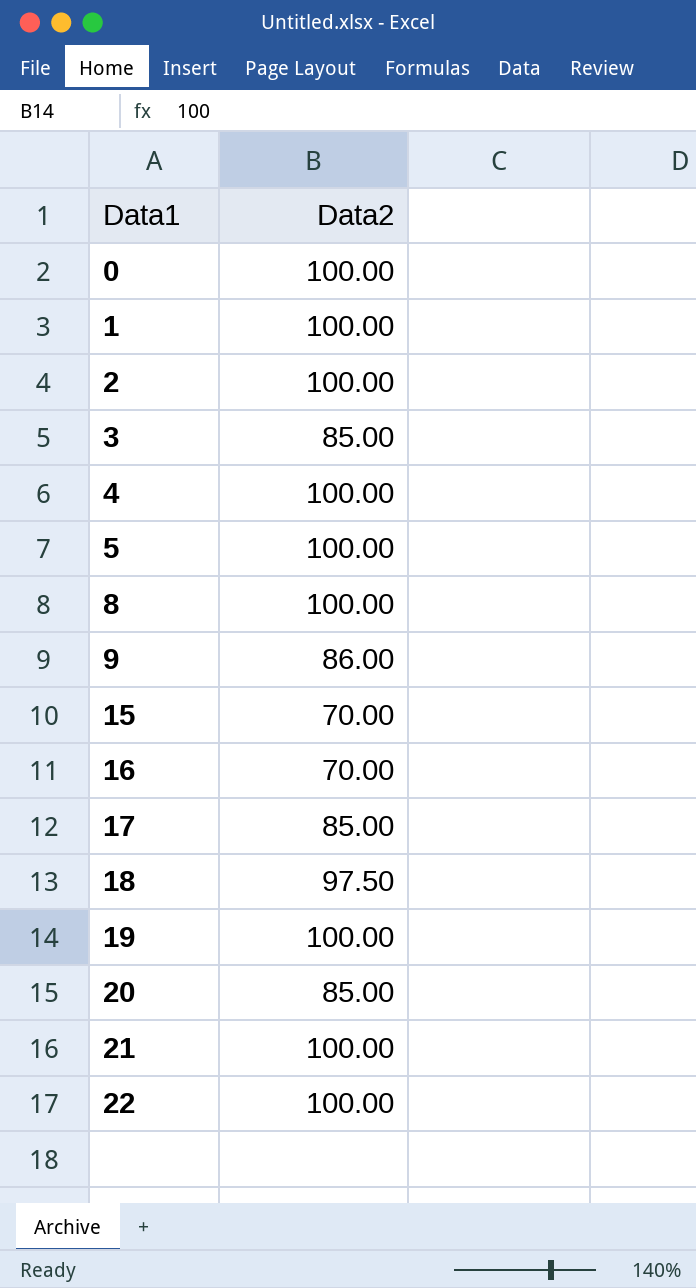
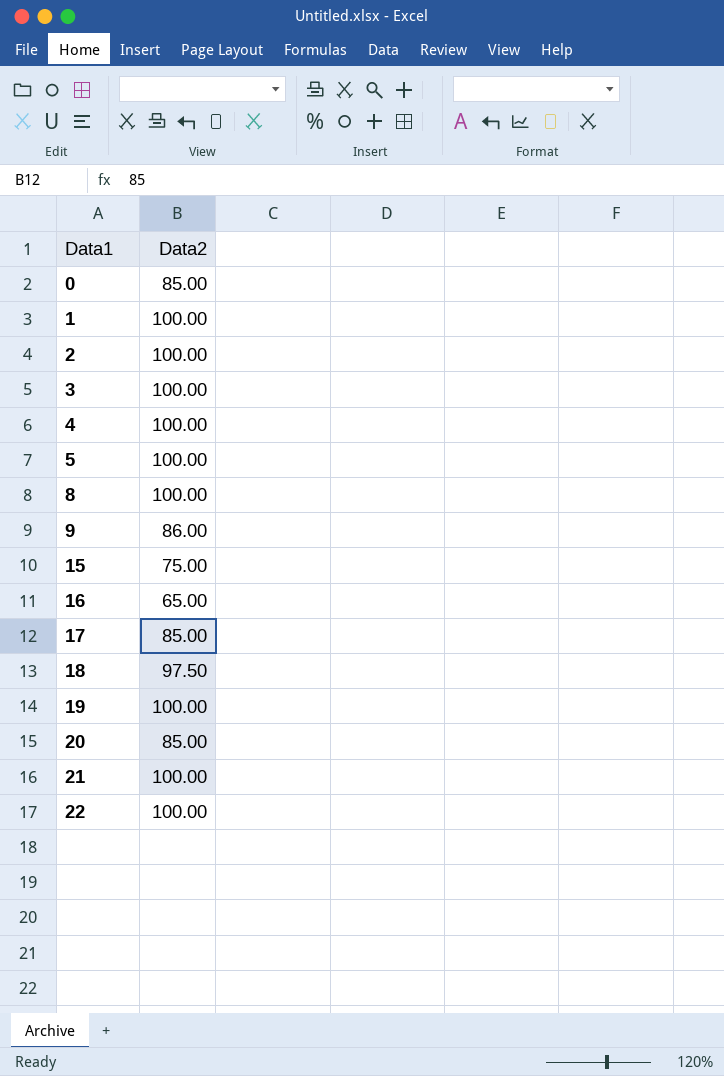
0 | Data2: 100.00 -> 85.00
3 | Data2: 85.00 -> 100.00
15 | Data2: 70.00 -> 75.00
16 | Data2: 70.00 -> 65.00

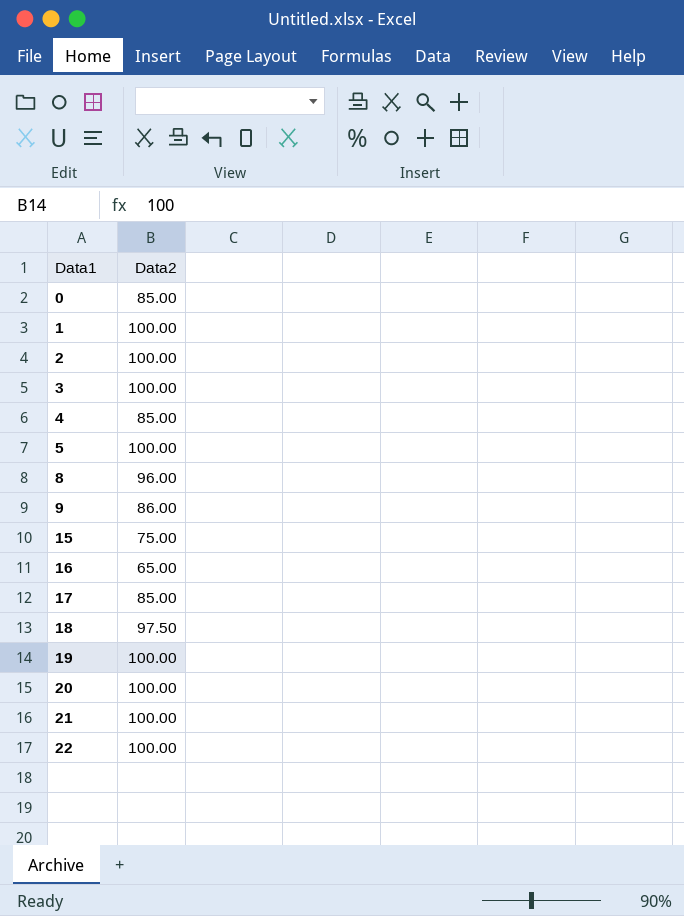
4 | Data2: 100.00 -> 85.00
8 | Data2: 100.00 -> 96.00
20 | Data2: 85.00 -> 100.00

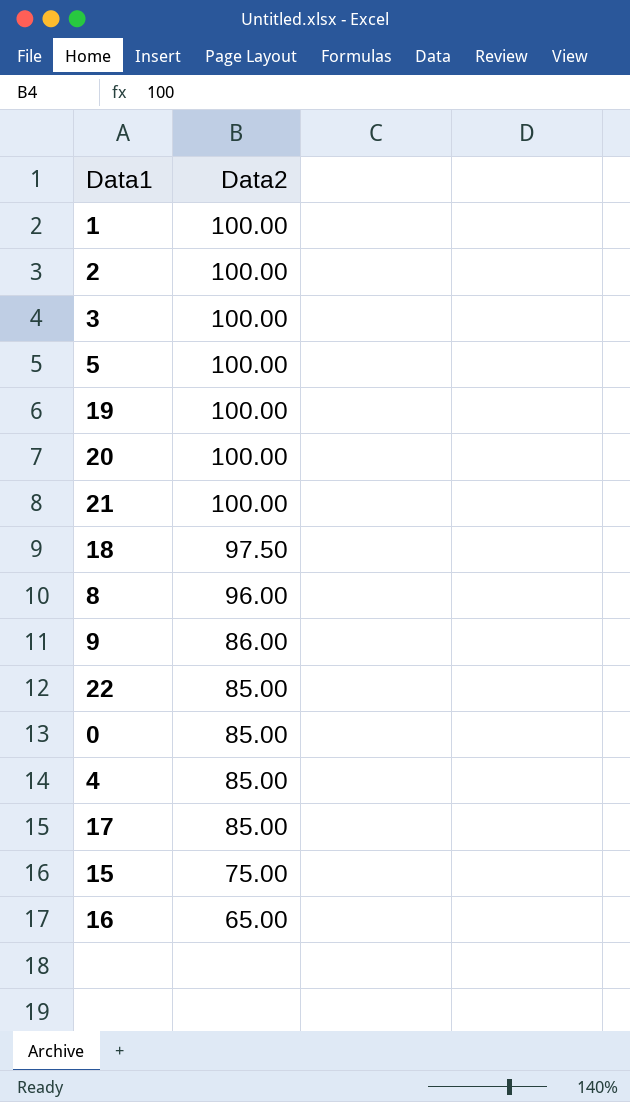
row order: Data1 ascending -> Data2 descending
22 | Data2: 100.00 -> 85.00

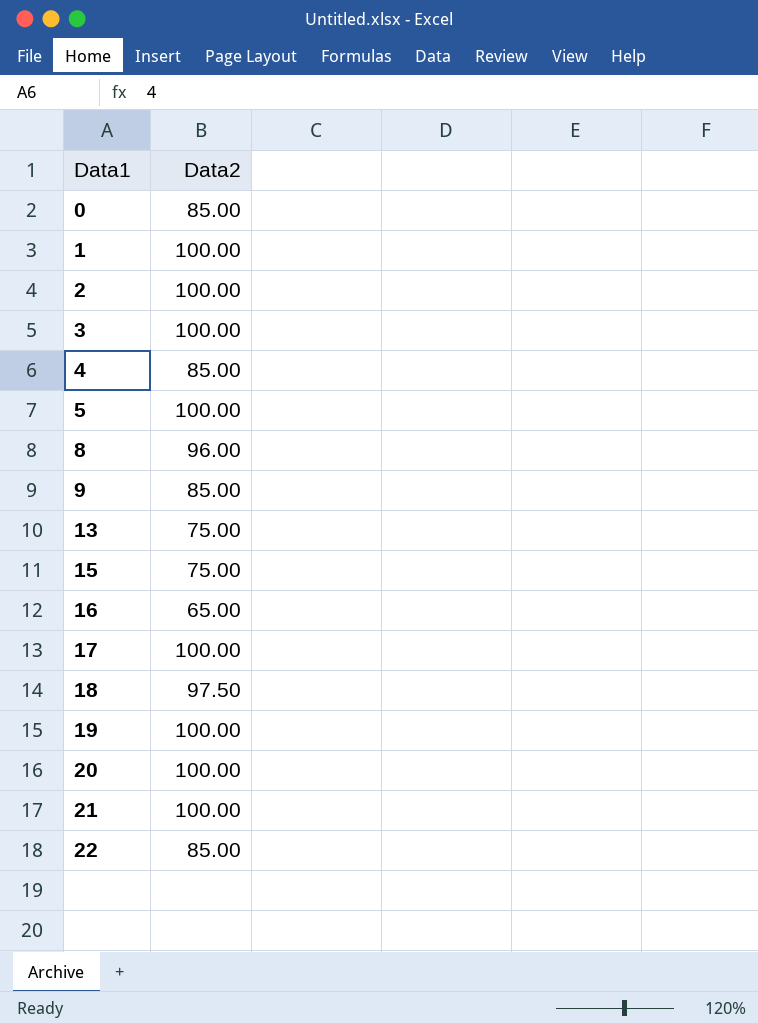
row order: Data2 descending -> Data1 ascending
9 | Data2: 86.00 -> 85.00
row 13: none -> 75.00
17 | Data2: 85.00 -> 100.00

